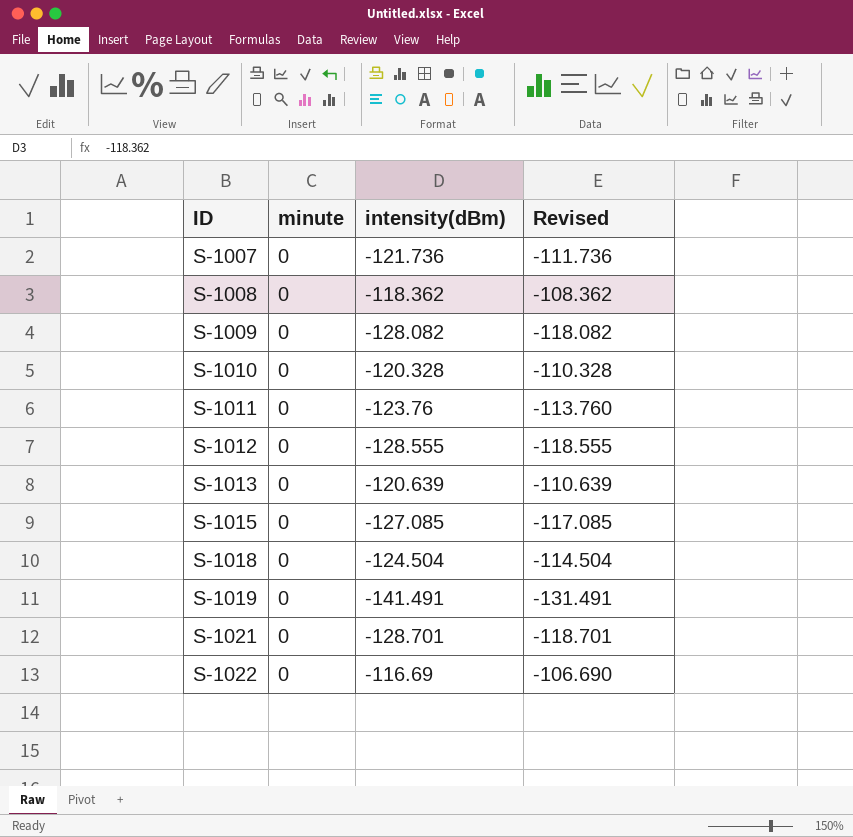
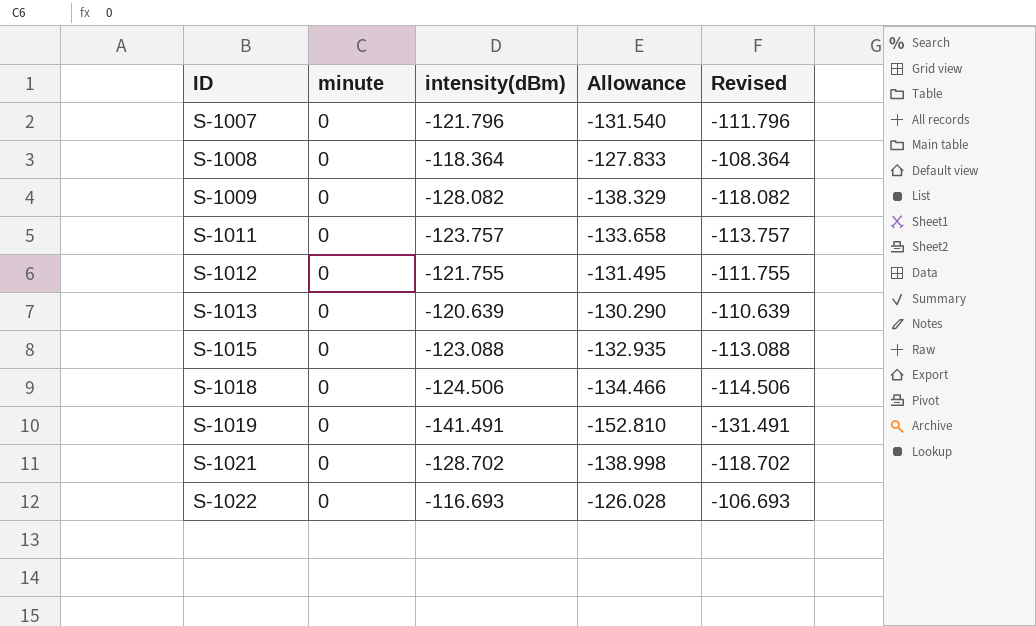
column Allowance | formula: none -> [intensity(dBm)] * 1.08
row S-1010: 0 | -120.328 | -110.328 -> none
S-1007 | intensity(dBm): -121.736 -> -121.796
S-1007 | Revised: -111.736 -> -111.796
S-1008 | intensity(dBm): -118.362 -> -118.364
S-1008 | Revised: -108.362 -> -108.364
S-1011 | intensity(dBm): -123.76 -> -123.757
S-1011 | Revised: -113.760 -> -113.757
S-1012 | intensity(dBm): -128.555 -> -121.755
S-1012 | Revised: -118.555 -> -111.755
S-1015 | intensity(dBm): -127.085 -> -123.088
S-1015 | Revised: -117.085 -> -113.088
S-1018 | intensity(dBm): -124.504 -> -124.506
S-1018 | Revised: -114.504 -> -114.506
S-1021 | intensity(dBm): -128.701 -> -128.702
S-1021 | Revised: -118.701 -> -118.702
S-1022 | intensity(dBm): -116.69 -> -116.693
S-1022 | Revised: -106.690 -> -106.693

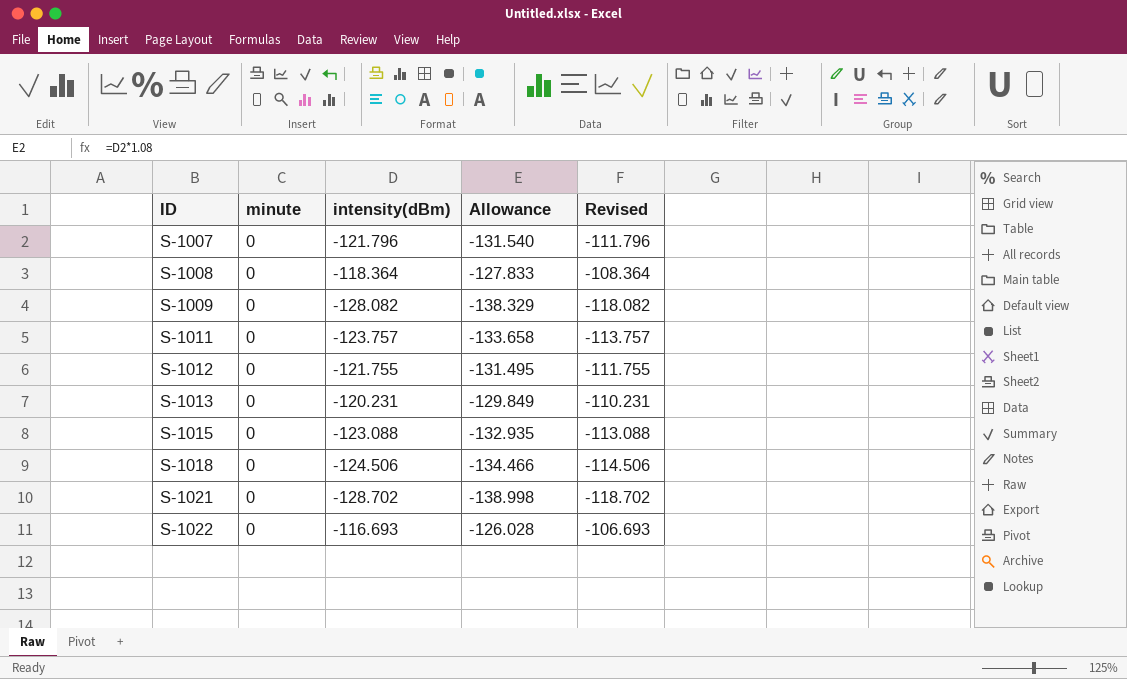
row S-1019: 0 | -141.491 | -152.810 | -131.491 -> none
S-1013 | intensity(dBm): -120.639 -> -120.231
S-1013 | Allowance: -130.290 -> -129.849
S-1013 | Revised: -110.639 -> -110.231

